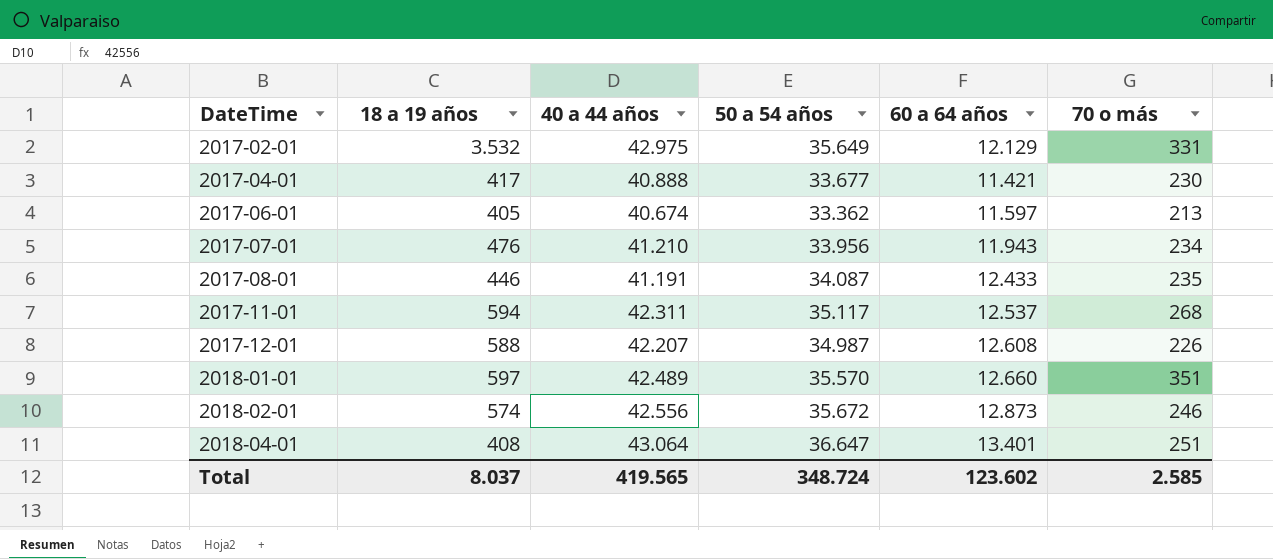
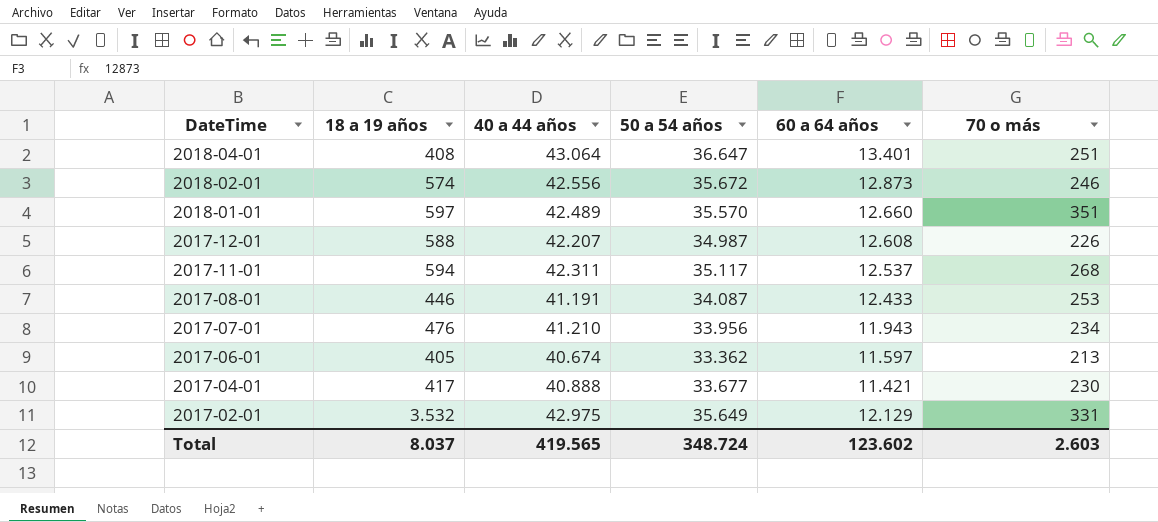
row order: DateTime ascending -> DateTime descending
2017-08-01 | 70 o más: 235 -> 253
Total | 70 o más: 2.585 -> 2.603

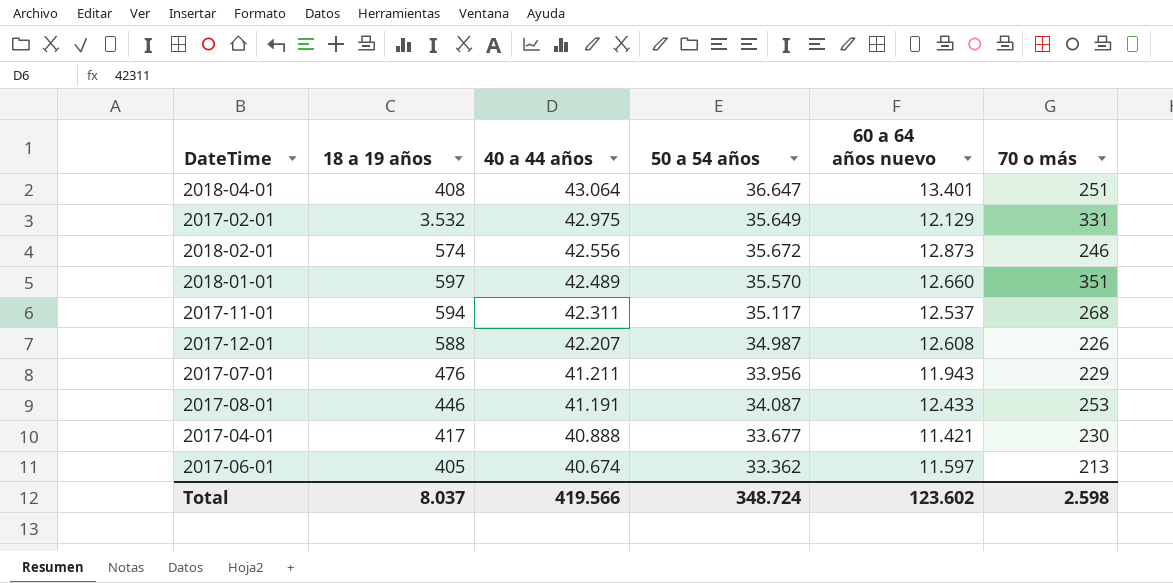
row order: DateTime descending -> 40 a 44 años descending
column name: 60 a 64 años -> 60 a 64 años nuevo
2017-07-01 | 40 a 44 años: 41.210 -> 41.211
2017-07-01 | 70 o más: 234 -> 229
Total | 40 a 44 años: 419.565 -> 419.566
Total | 70 o más: 2.603 -> 2.598

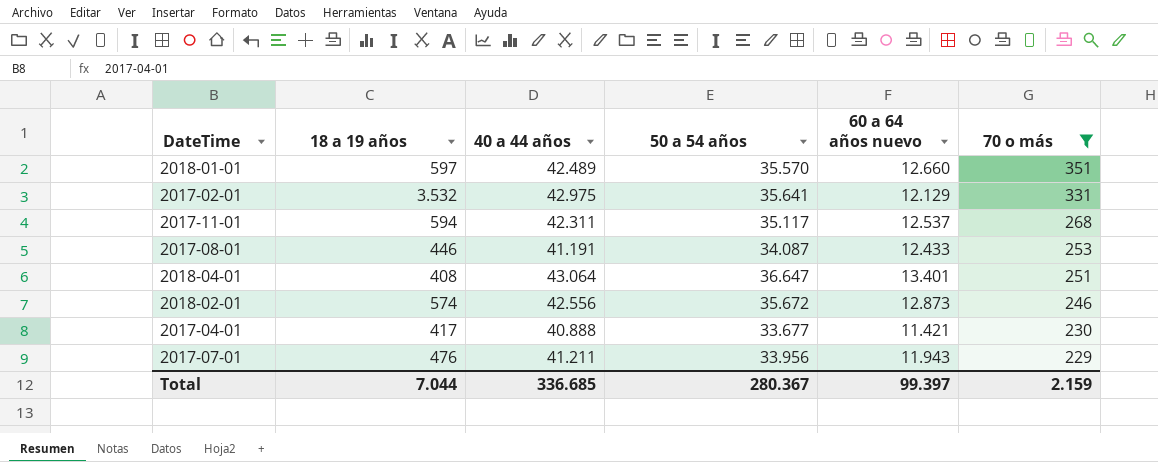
filter: none -> 70 o más >= 229
row order: 40 a 44 años descending -> 70 o más descending
2017-02-01 | 50 a 54 años: 35.649 -> 35.641
Total | 18 a 19 años: 8.037 -> 7.044
Total | 40 a 44 años: 419.566 -> 336.685
Total | 50 a 54 años: 348.724 -> 280.367
Total | 60 a 64 años nuevo: 123.602 -> 99.397
Total | 70 o más: 2.598 -> 2.159

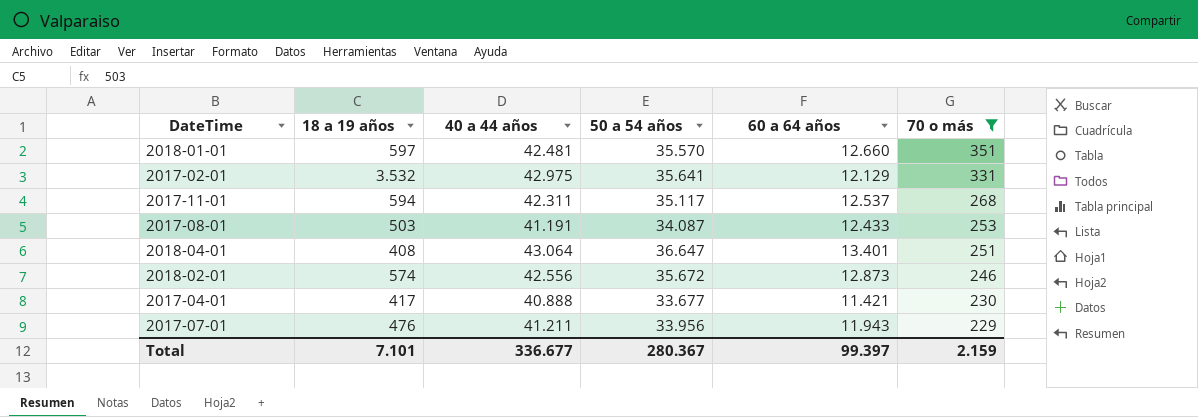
column name: 60 a 64 años nuevo -> 60 a 64 años
2018-01-01 | 40 a 44 años: 42.489 -> 42.481
2017-08-01 | 18 a 19 años: 446 -> 503
Total | 18 a 19 años: 7.044 -> 7.101
Total | 40 a 44 años: 336.685 -> 336.677

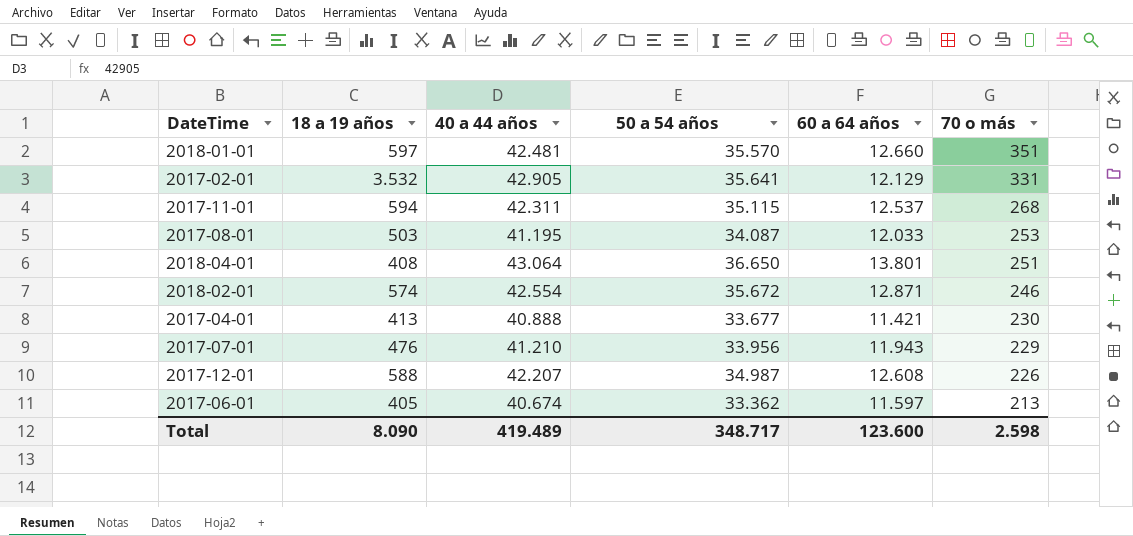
filter: 70 o más >= 229 -> none
2017-02-01 | 40 a 44 años: 42.975 -> 42.905
2017-11-01 | 50 a 54 años: 35.117 -> 35.115
2017-08-01 | 40 a 44 años: 41.191 -> 41.195
2017-08-01 | 60 a 64 años: 12.433 -> 12.033
2018-04-01 | 50 a 54 años: 36.647 -> 36.650
2018-04-01 | 60 a 64 años: 13.401 -> 13.801
2018-02-01 | 40 a 44 años: 42.556 -> 42.554
2018-02-01 | 60 a 64 años: 12.873 -> 12.871
2017-04-01 | 18 a 19 años: 417 -> 413
2017-07-01 | 40 a 44 años: 41.211 -> 41.210
Total | 18 a 19 años: 7.101 -> 8.090
Total | 40 a 44 años: 336.677 -> 419.489
Total | 50 a 54 años: 280.367 -> 348.717
Total | 60 a 64 años: 99.397 -> 123.600
Total | 70 o más: 2.159 -> 2.598

